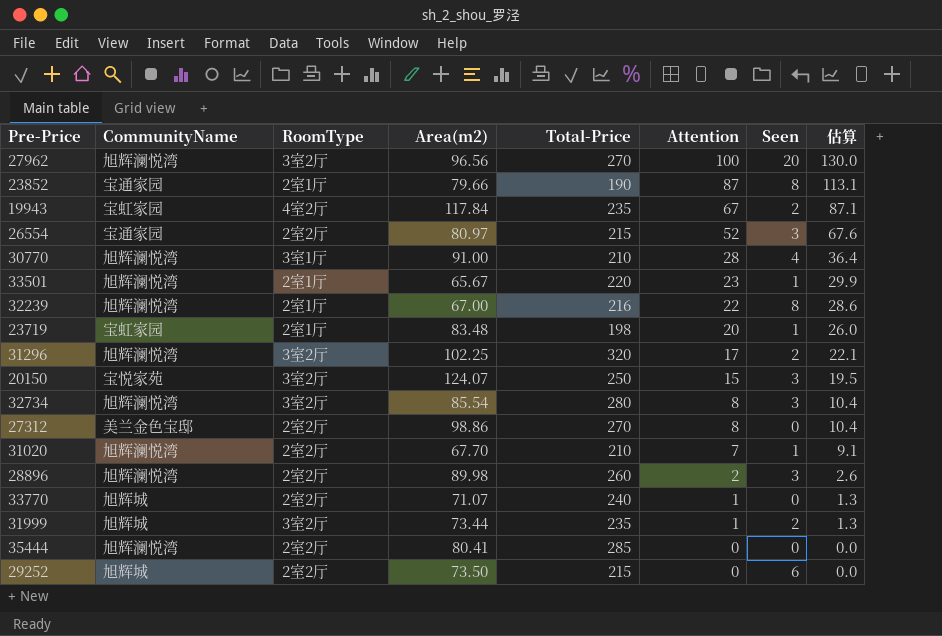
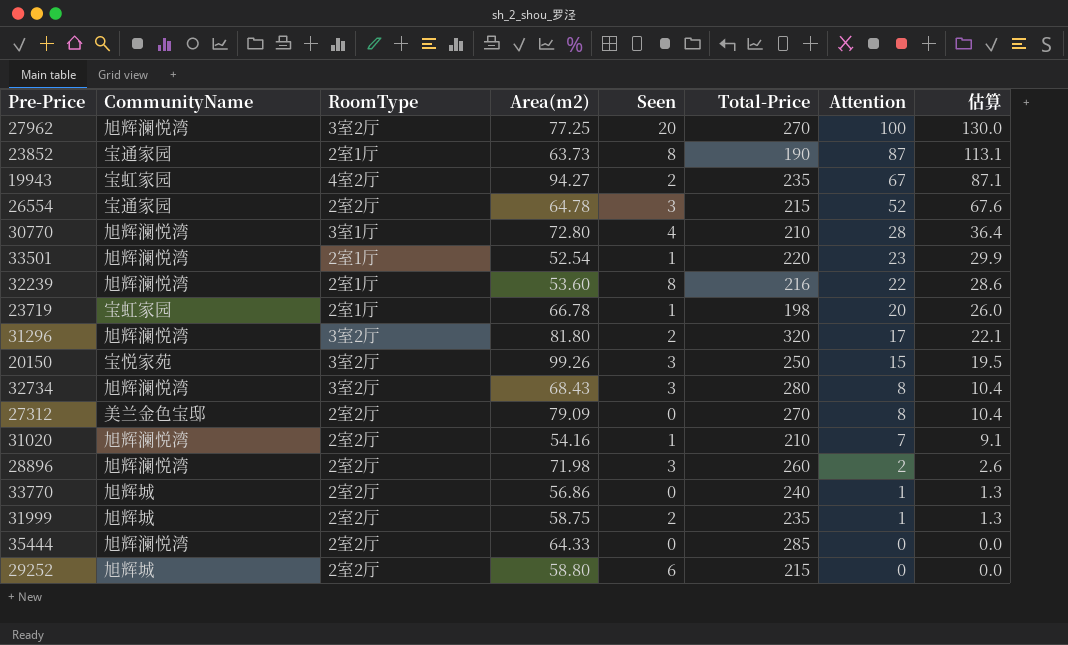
column Seen | position: 7 -> 5
27962 | Area(m2): 96.56 -> 77.25
23852 | Area(m2): 79.66 -> 63.73
19943 | Area(m2): 117.84 -> 94.27
26554 | Area(m2): 80.97 -> 64.78
30770 | Area(m2): 91.00 -> 72.80
33501 | Area(m2): 65.67 -> 52.54
32239 | Area(m2): 67.00 -> 53.60
23719 | Area(m2): 83.48 -> 66.78
31296 | Area(m2): 102.25 -> 81.80
20150 | Area(m2): 124.07 -> 99.26
32734 | Area(m2): 85.54 -> 68.43
27312 | Area(m2): 98.86 -> 79.09
31020 | Area(m2): 67.70 -> 54.16
28896 | Area(m2): 89.98 -> 71.98
33770 | Area(m2): 71.07 -> 56.86
31999 | RoomType: 3室2厅 -> 2室2厅
31999 | Area(m2): 73.44 -> 58.75
35444 | Area(m2): 80.41 -> 64.33
29252 | Area(m2): 73.50 -> 58.80

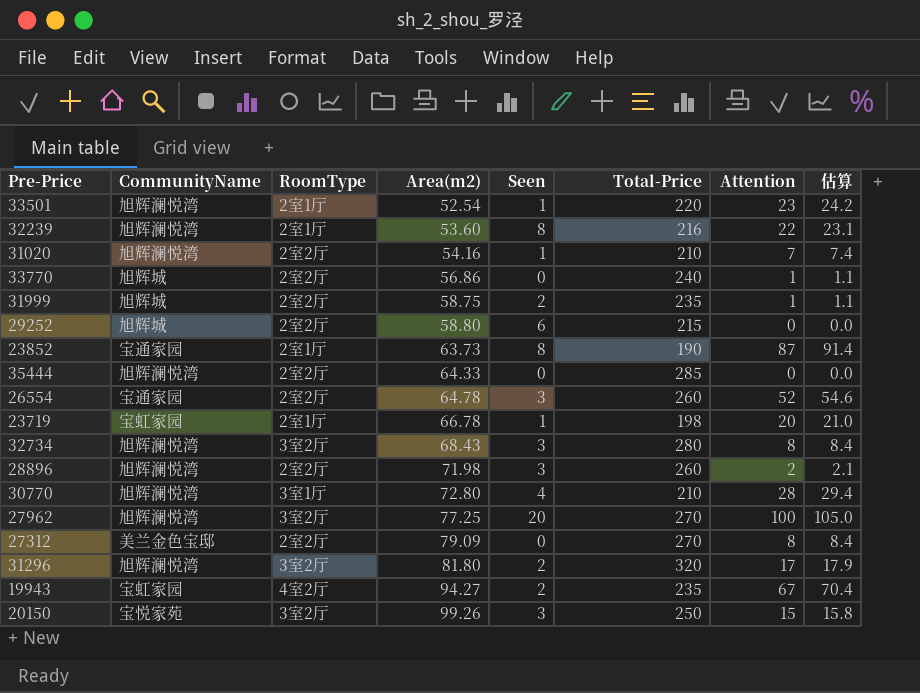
row order: Attention descending -> Area(m2) ascending
column 估算 | formula: [Attention] * 1.3 -> [Attention] * 1.05
26554 | Total-Price: 215 -> 260

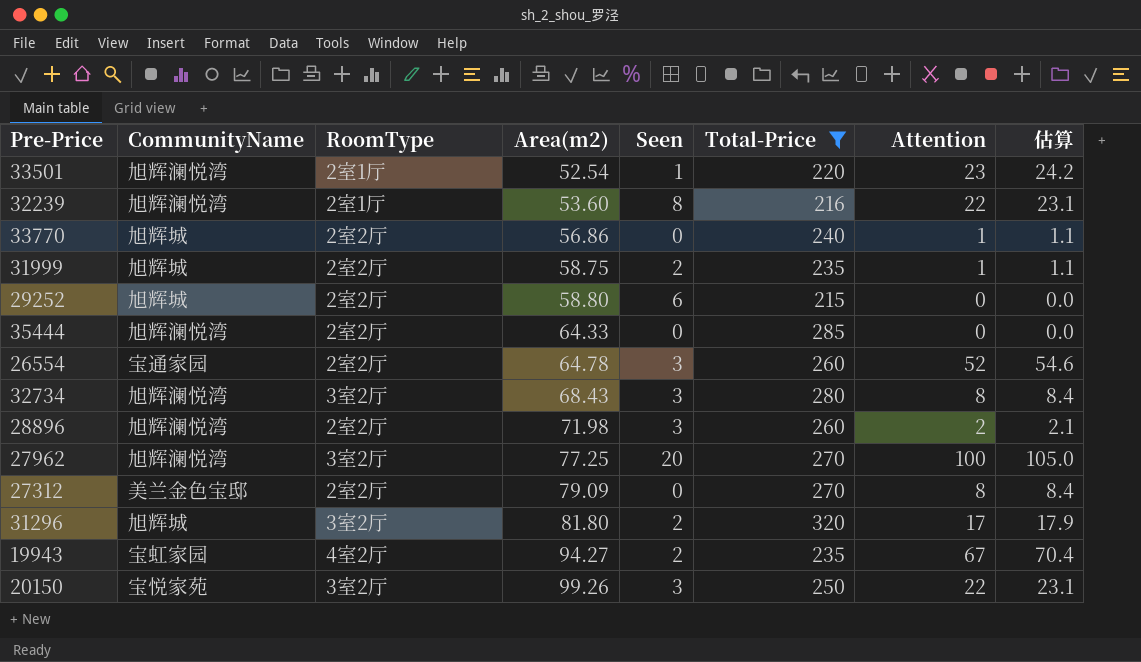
filter: none -> Total-Price >= 215
31296 | CommunityName: 旭辉澜悦湾 -> 旭辉城
20150 | Attention: 15 -> 22
20150 | 估算: 15.8 -> 23.1

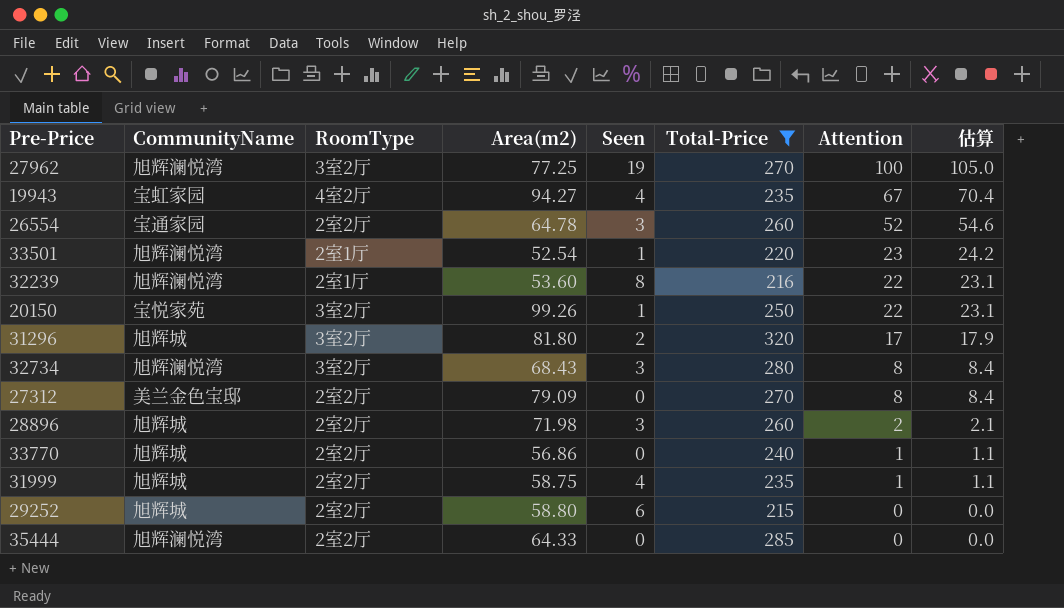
row order: Area(m2) ascending -> Attention descending
27962 | Seen: 20 -> 19
19943 | Seen: 2 -> 4
20150 | Seen: 3 -> 1
28896 | CommunityName: 旭辉澜悦湾 -> 旭辉城
31999 | Seen: 2 -> 4

